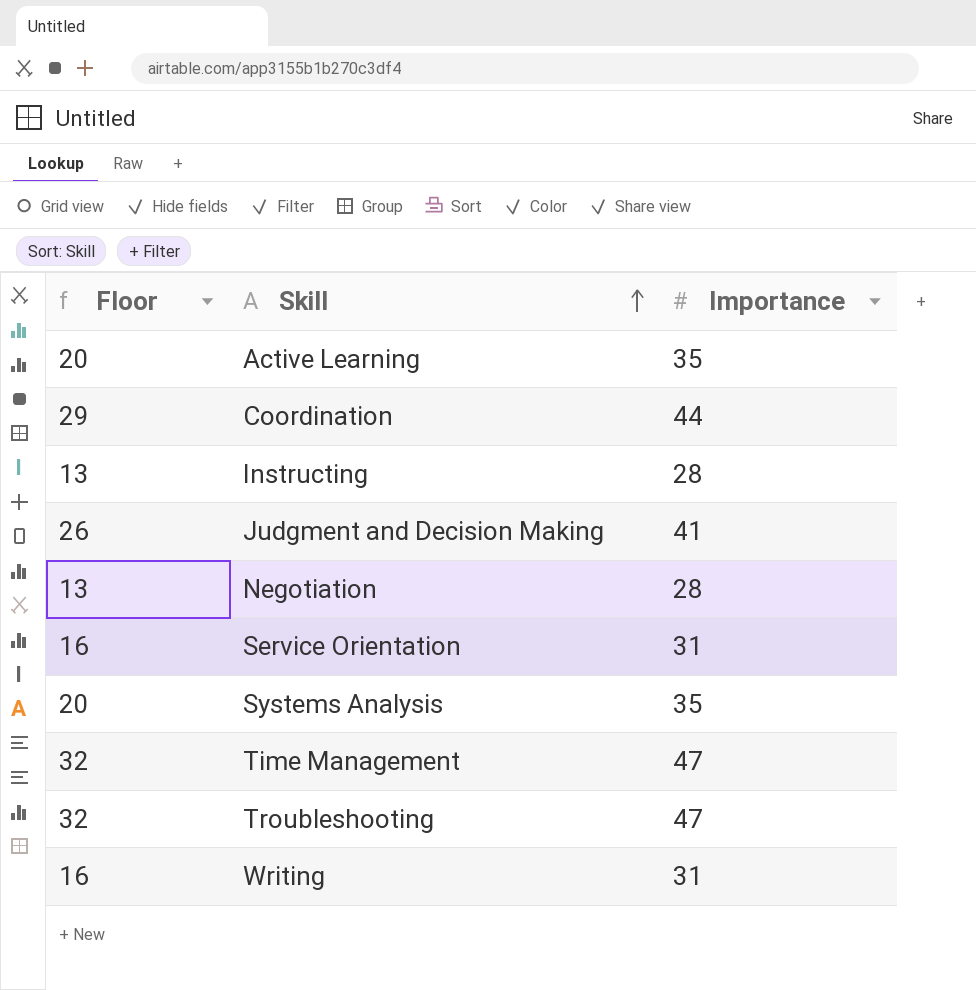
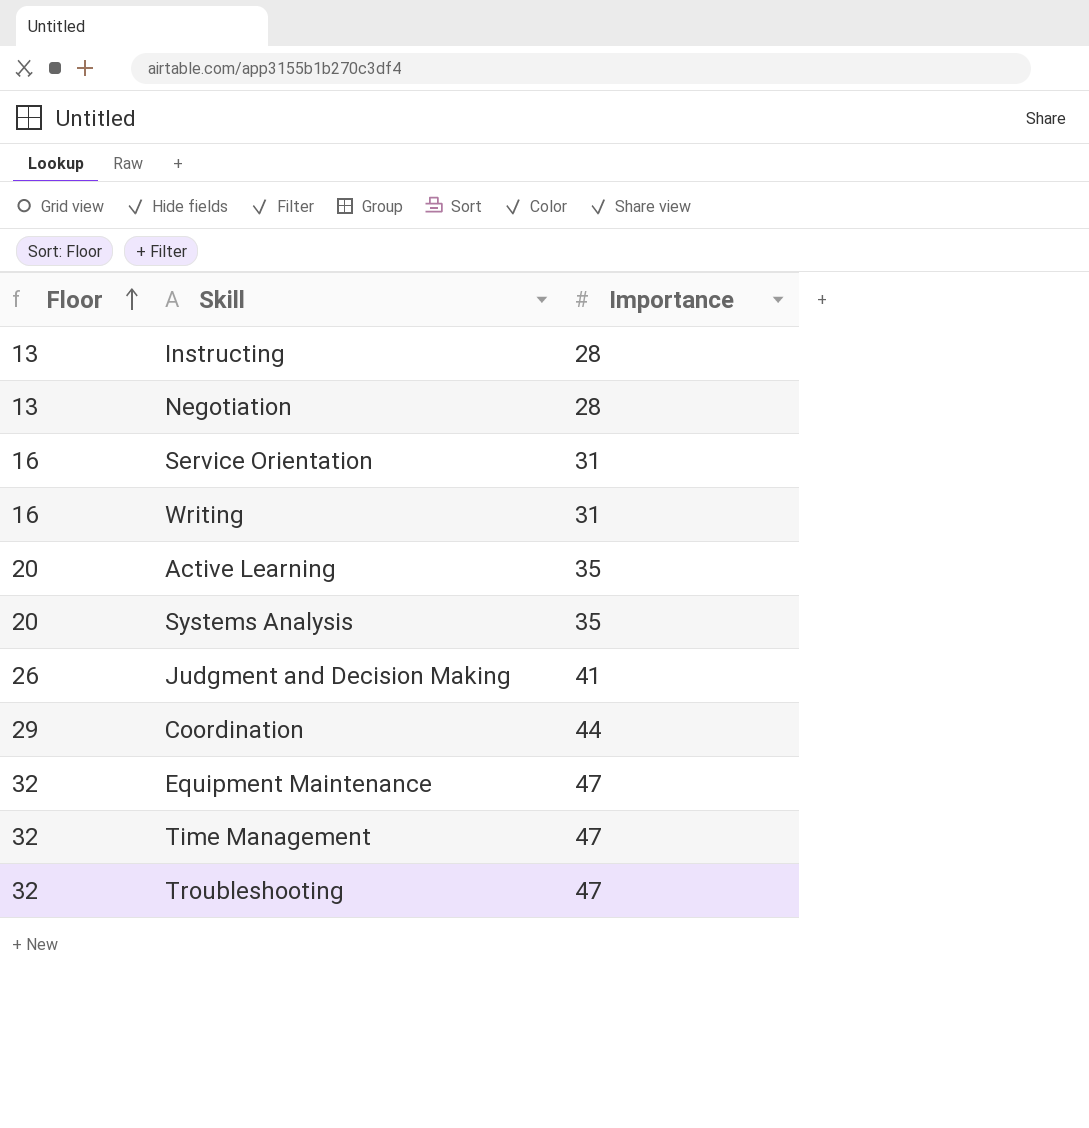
row order: Skill ascending -> Floor ascending
row Equipment Maintenance: none -> 32 | 47

